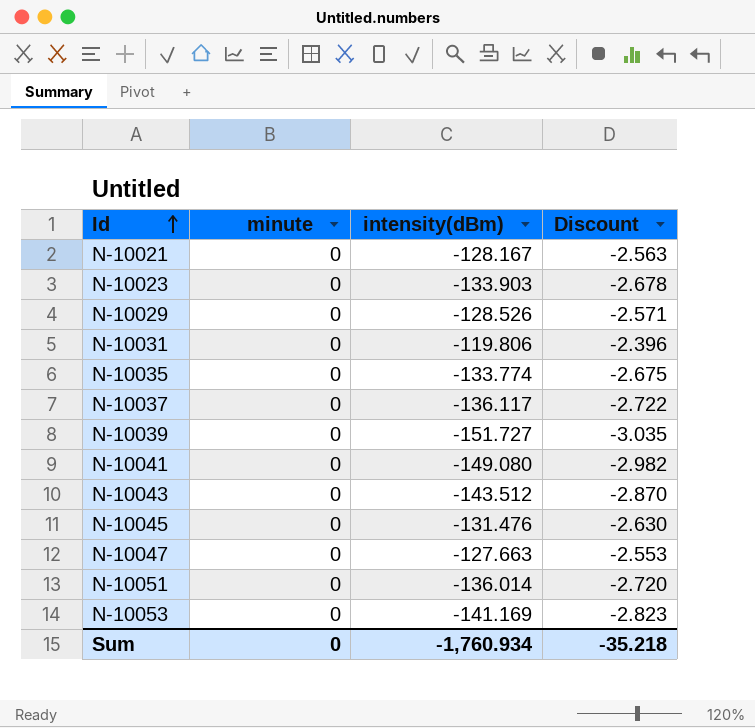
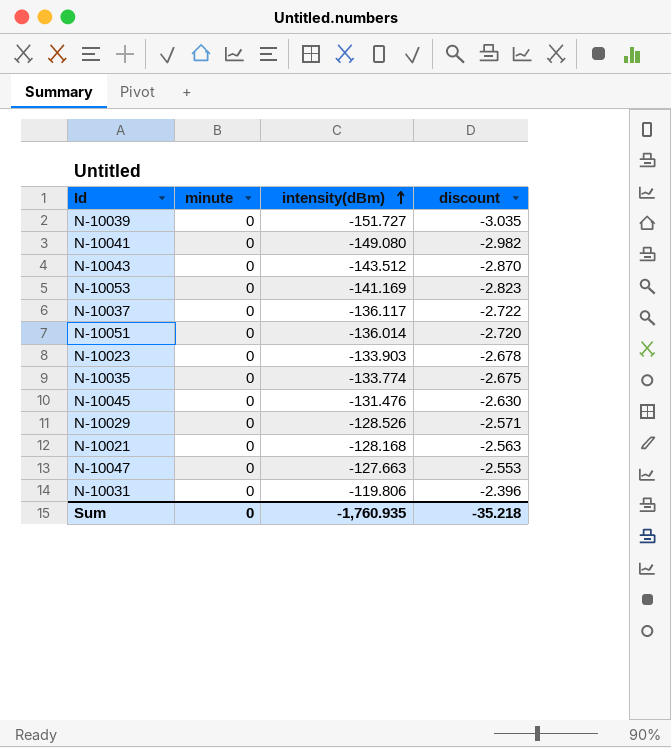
row order: Id ascending -> intensity(dBm) ascending
column name: Discount -> discount
N-10021 | intensity(dBm): -128.167 -> -128.168
Sum | intensity(dBm): -1,760.934 -> -1,760.935

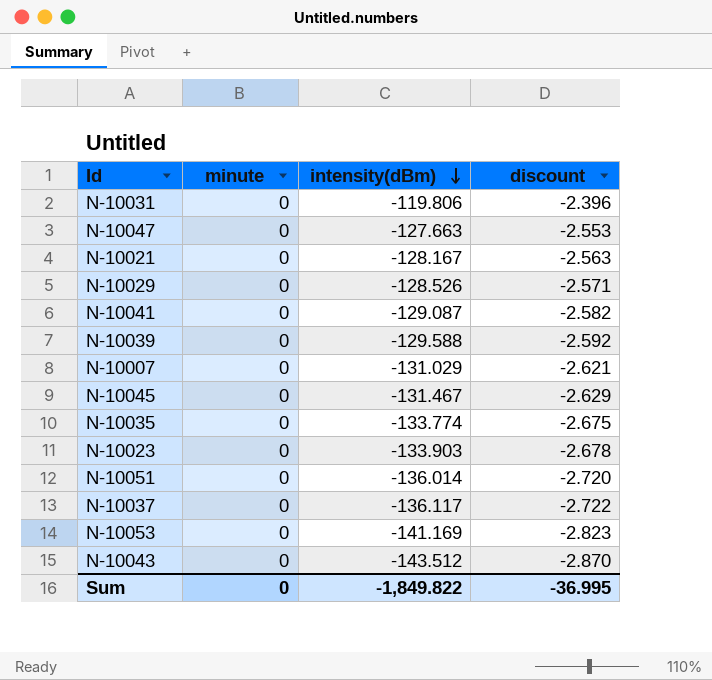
row order: intensity(dBm) ascending -> intensity(dBm) descending
N-10021 | intensity(dBm): -128.168 -> -128.167
N-10041 | intensity(dBm): -149.080 -> -129.087
N-10041 | discount: -2.982 -> -2.582
N-10039 | intensity(dBm): -151.727 -> -129.588
N-10039 | discount: -3.035 -> -2.592
row N-10007: none -> 0 | -131.029 | -2.621
N-10045 | intensity(dBm): -131.476 -> -131.467
N-10045 | discount: -2.630 -> -2.629
Sum | intensity(dBm): -1,760.935 -> -1,849.822
Sum | discount: -35.218 -> -36.995

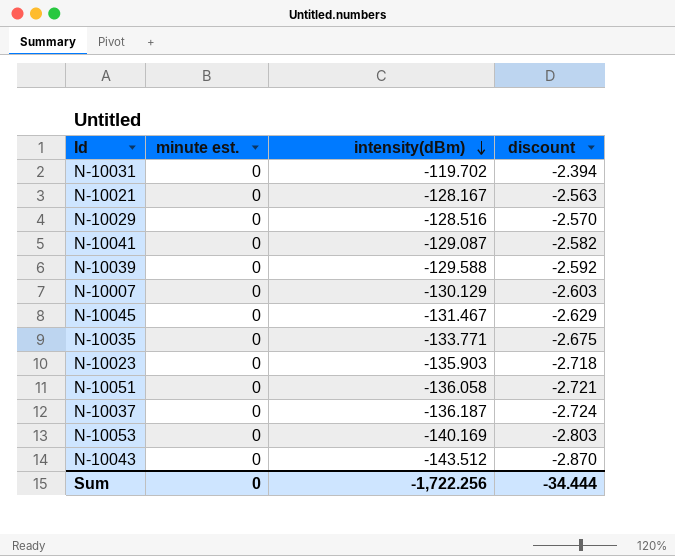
column name: minute -> minute est.
row N-10047: 0 | -127.663 | -2.553 -> none
N-10031 | intensity(dBm): -119.806 -> -119.702
N-10031 | discount: -2.396 -> -2.394
N-10029 | intensity(dBm): -128.526 -> -128.516
N-10029 | discount: -2.571 -> -2.570
N-10007 | intensity(dBm): -131.029 -> -130.129
N-10007 | discount: -2.621 -> -2.603
N-10035 | intensity(dBm): -133.774 -> -133.771
N-10023 | intensity(dBm): -133.903 -> -135.903
N-10023 | discount: -2.678 -> -2.718
N-10051 | intensity(dBm): -136.014 -> -136.058
N-10051 | discount: -2.720 -> -2.721
N-10037 | intensity(dBm): -136.117 -> -136.187
N-10037 | discount: -2.722 -> -2.724
N-10053 | intensity(dBm): -141.169 -> -140.169
N-10053 | discount: -2.823 -> -2.803
Sum | intensity(dBm): -1,849.822 -> -1,722.256
Sum | discount: -36.995 -> -34.444

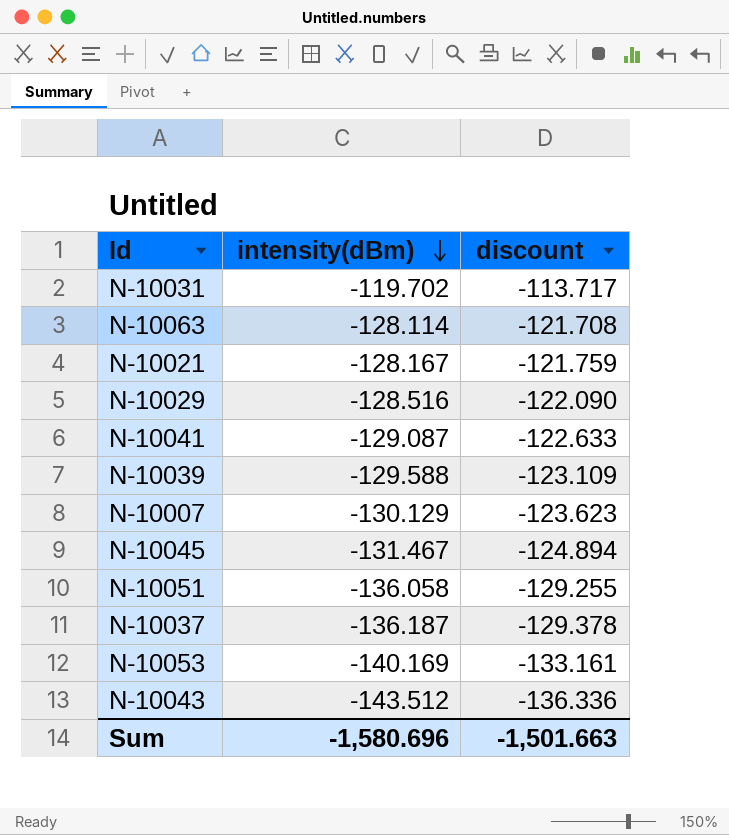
column minute est. | position: 2 -> none
column discount | formula: [intensity(dBm)] * 0.02 -> [intensity(dBm)] * 0.95
row N-10035: 0 | -133.771 | -2.675 -> none
row N-10023: 0 | -135.903 | -2.718 -> none
row N-10063: none -> -128.114 | -121.708
Sum | intensity(dBm): -1,722.256 -> -1,580.696
Sum | discount: -34.444 -> -1,501.663

